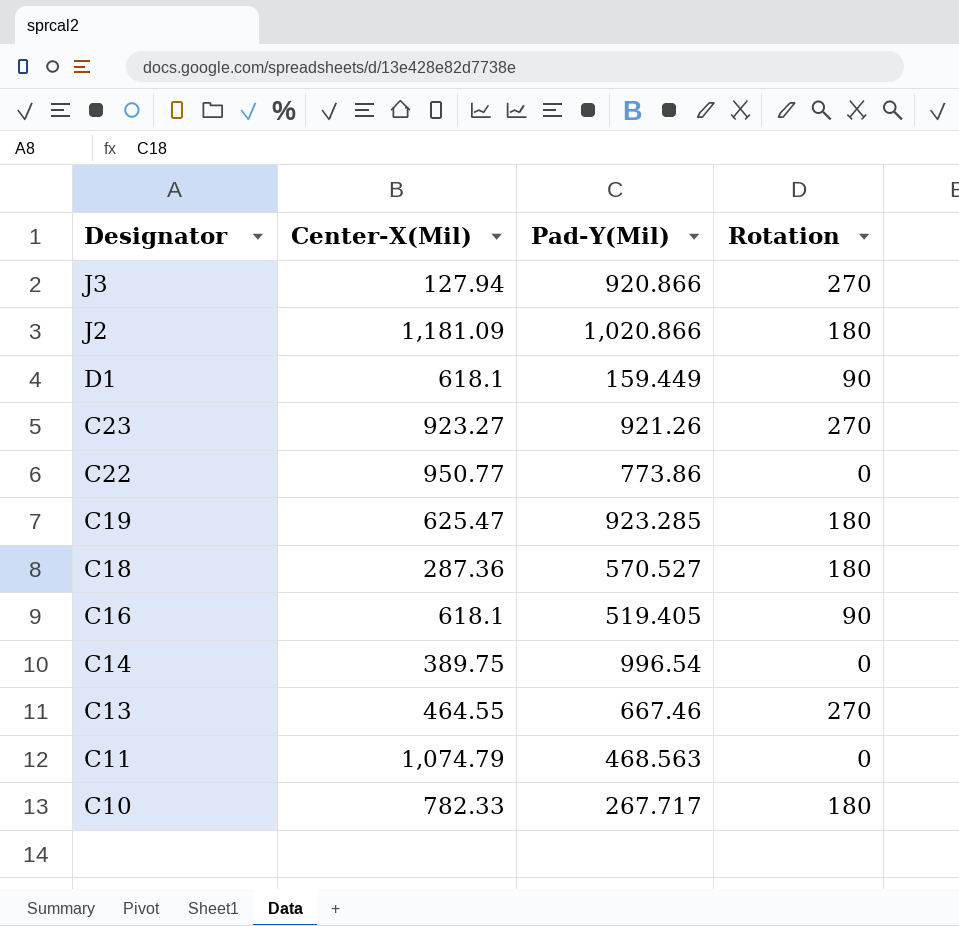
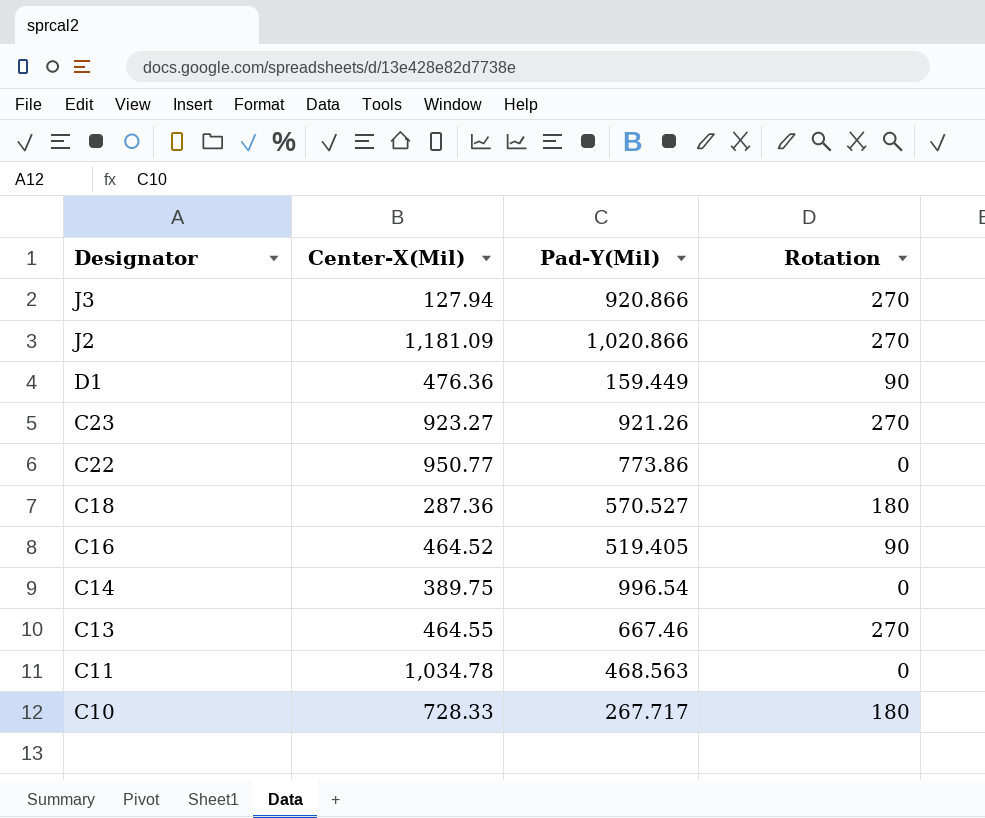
row C19: 625.47 | 923.285 | 180 -> none
J2 | Rotation: 180 -> 270
D1 | Center-X(Mil): 618.1 -> 476.36
C16 | Center-X(Mil): 618.1 -> 464.52
C11 | Center-X(Mil): 1,074.79 -> 1,034.78
C10 | Center-X(Mil): 782.33 -> 728.33

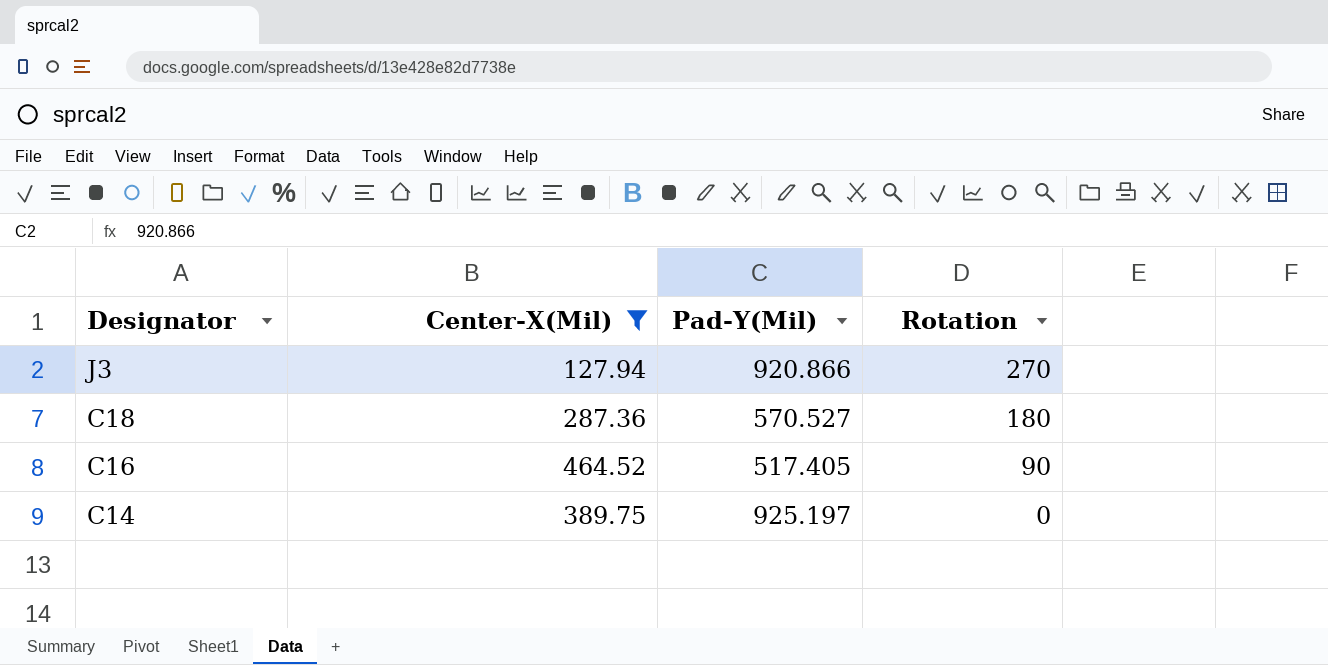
filter: none -> Center-X(Mil) <= 464.52
C16 | Pad-Y(Mil): 519.405 -> 517.405
C14 | Pad-Y(Mil): 996.54 -> 925.197

